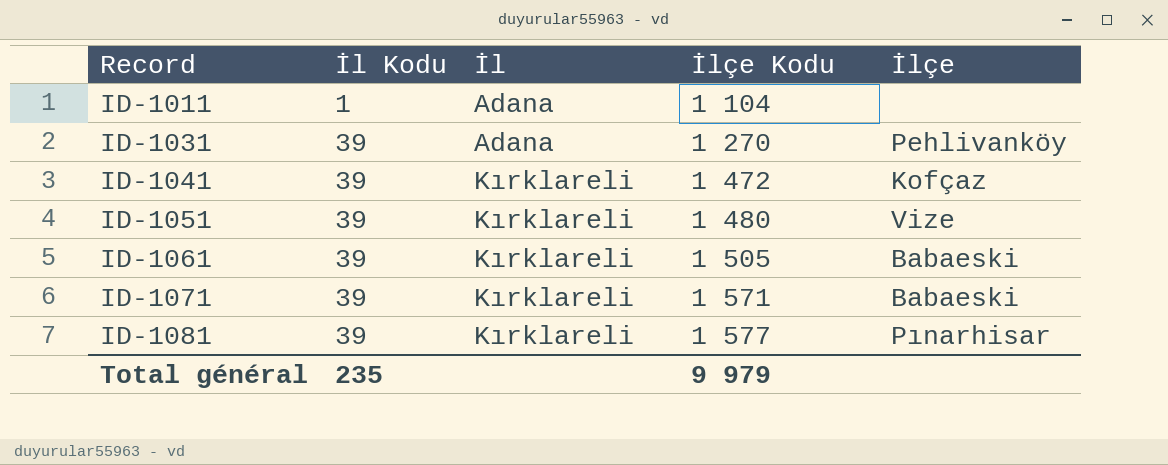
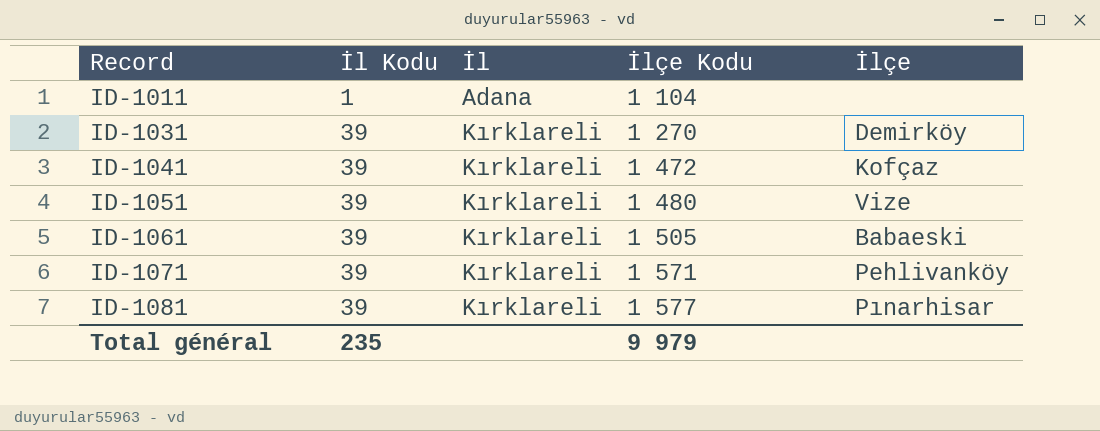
ID-1031 | İl: Adana -> Kırklareli
ID-1031 | İlçe: Pehlivanköy -> Demirköy
ID-1071 | İlçe: Babaeski -> Pehlivanköy

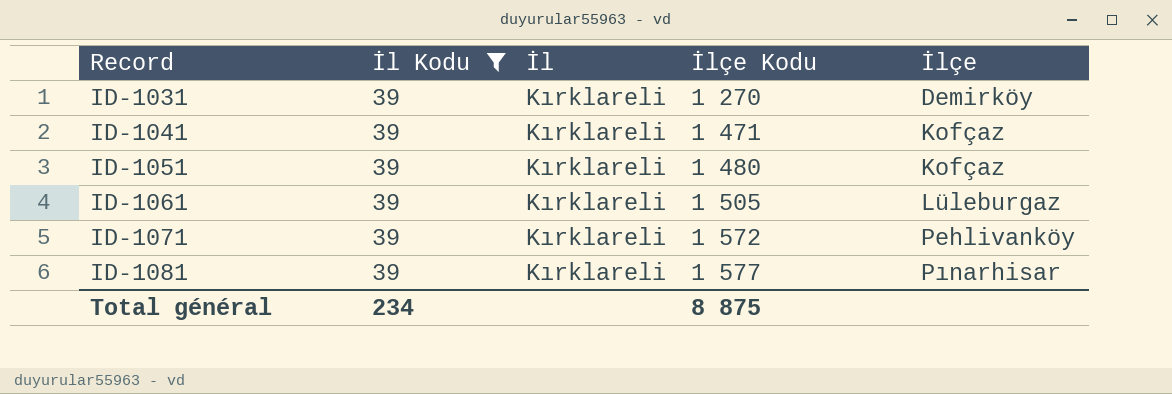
filter: none -> İl Kodu = 39
ID-1041 | İlçe Kodu: 1 472 -> 1 471
ID-1051 | İlçe: Vize -> Kofçaz
ID-1061 | İlçe: Babaeski -> Lüleburgaz
ID-1071 | İlçe Kodu: 1 571 -> 1 572
Total général | İl Kodu: 235 -> 234
Total général | İlçe Kodu: 9 979 -> 8 875

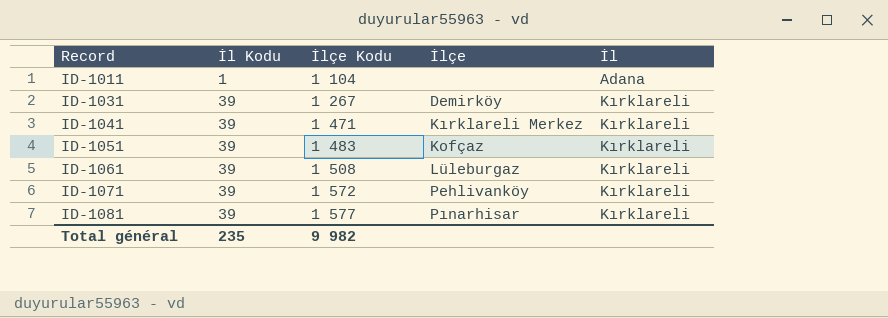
filter: İl Kodu = 39 -> none
column İl | position: 3 -> 5
ID-1031 | İlçe Kodu: 1 270 -> 1 267
ID-1041 | İlçe: Kofçaz -> Kırklareli Merkez
ID-1051 | İlçe Kodu: 1 480 -> 1 483
ID-1061 | İlçe Kodu: 1 505 -> 1 508
Total général | İl Kodu: 234 -> 235
Total général | İlçe Kodu: 8 875 -> 9 982

